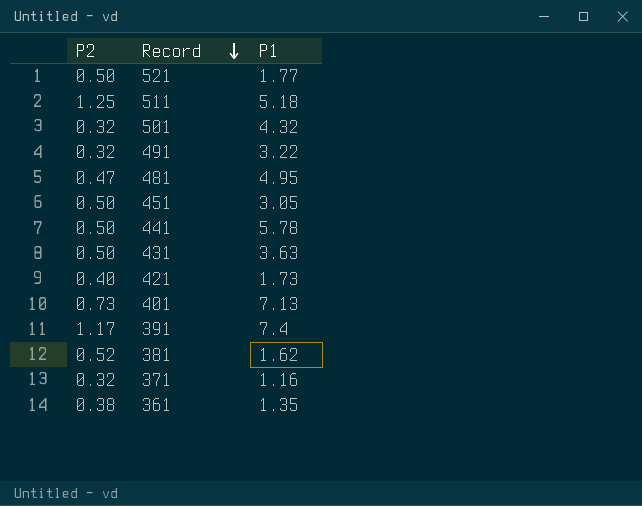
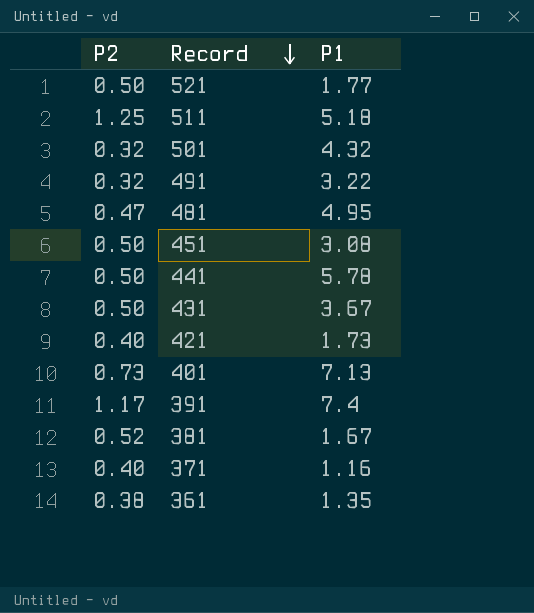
451 | P1: 3.05 -> 3.08
431 | P1: 3.63 -> 3.67
381 | P1: 1.62 -> 1.67
371 | P2: 0.32 -> 0.40

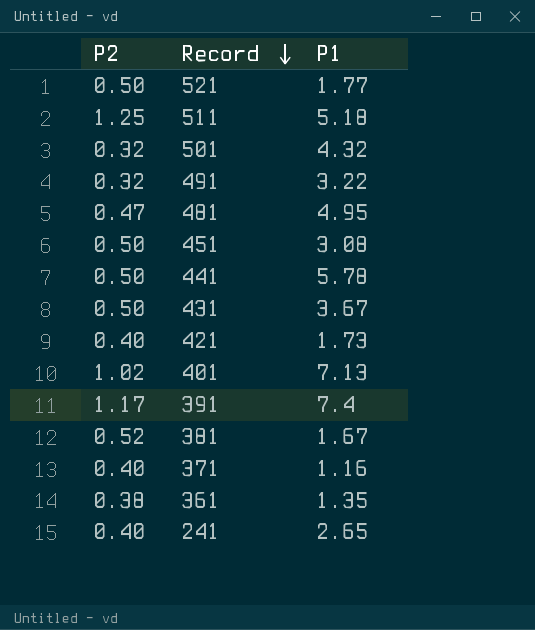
401 | P2: 0.73 -> 1.02
row 241: none -> 0.40 | 2.65

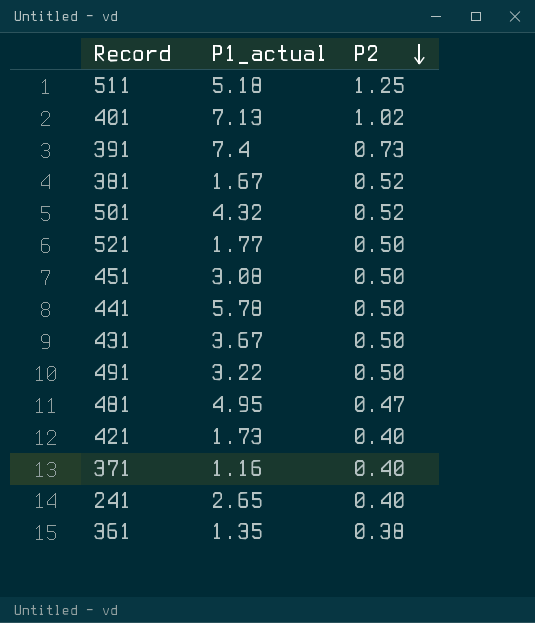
row order: Record descending -> P2 descending
column name: P1 -> P1_actual
column P2 | position: 1 -> 3
391 | P2: 1.17 -> 0.73
501 | P2: 0.32 -> 0.52
491 | P2: 0.32 -> 0.50

